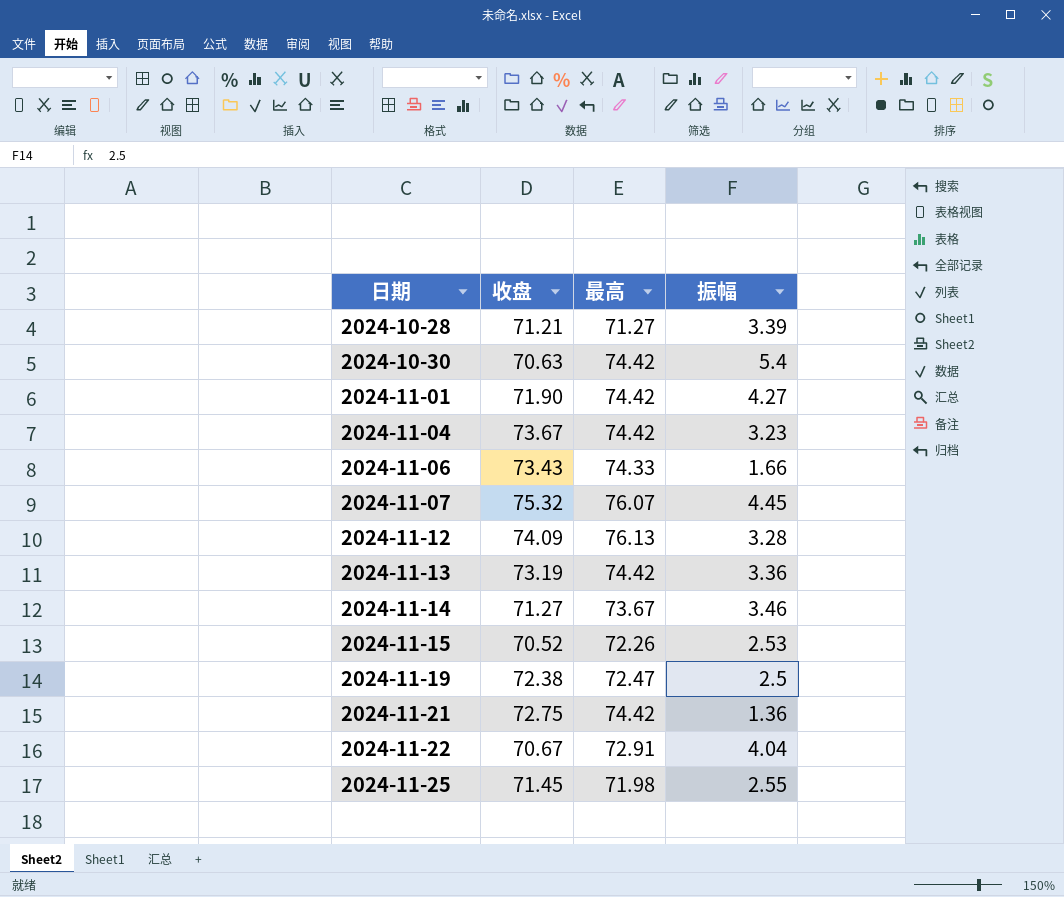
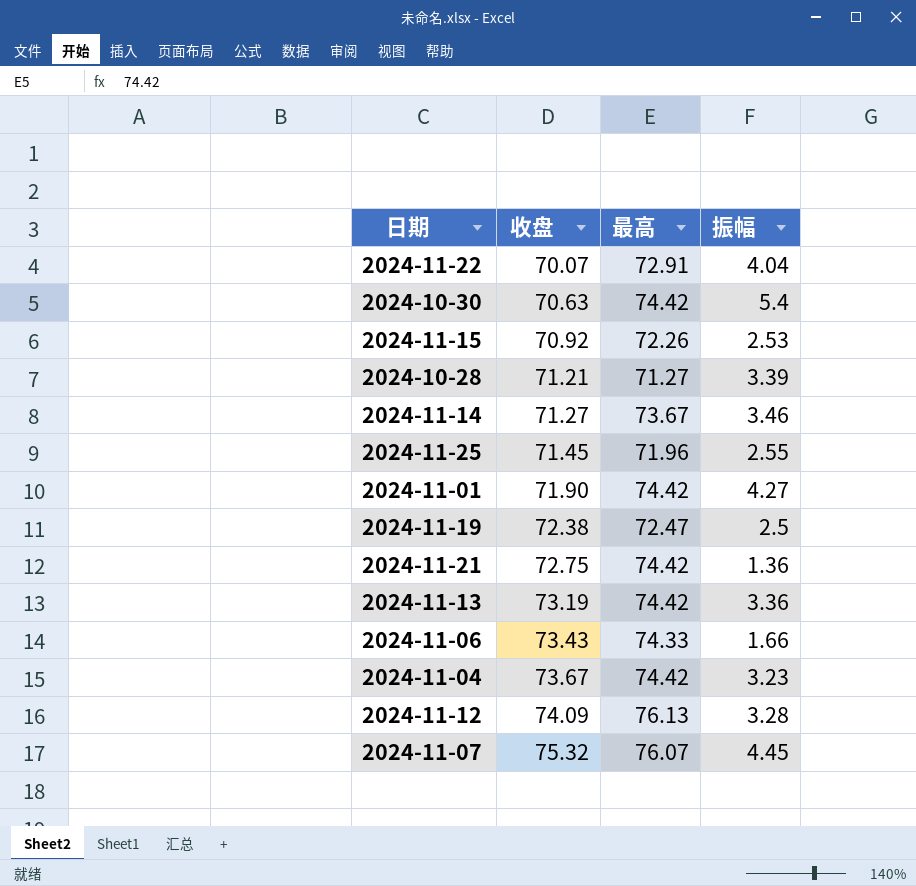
row order: 日期 ascending -> 收盘 ascending
2024-11-22 | 收盘: 70.67 -> 70.07
2024-11-15 | 收盘: 70.52 -> 70.92
2024-11-25 | 最高: 71.98 -> 71.96

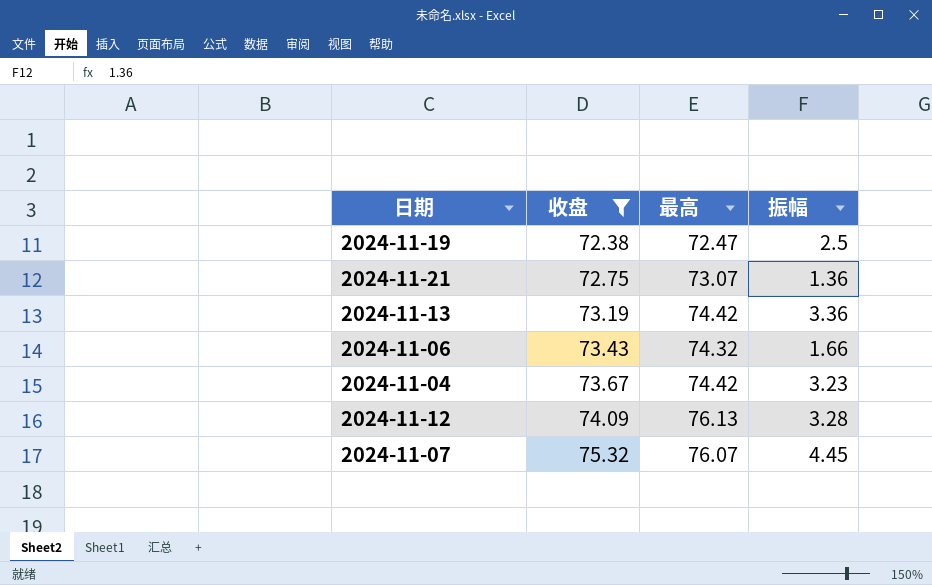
filter: none -> 收盘 >= 72.38
2024-11-21 | 最高: 74.42 -> 73.07
2024-11-06 | 最高: 74.33 -> 74.32

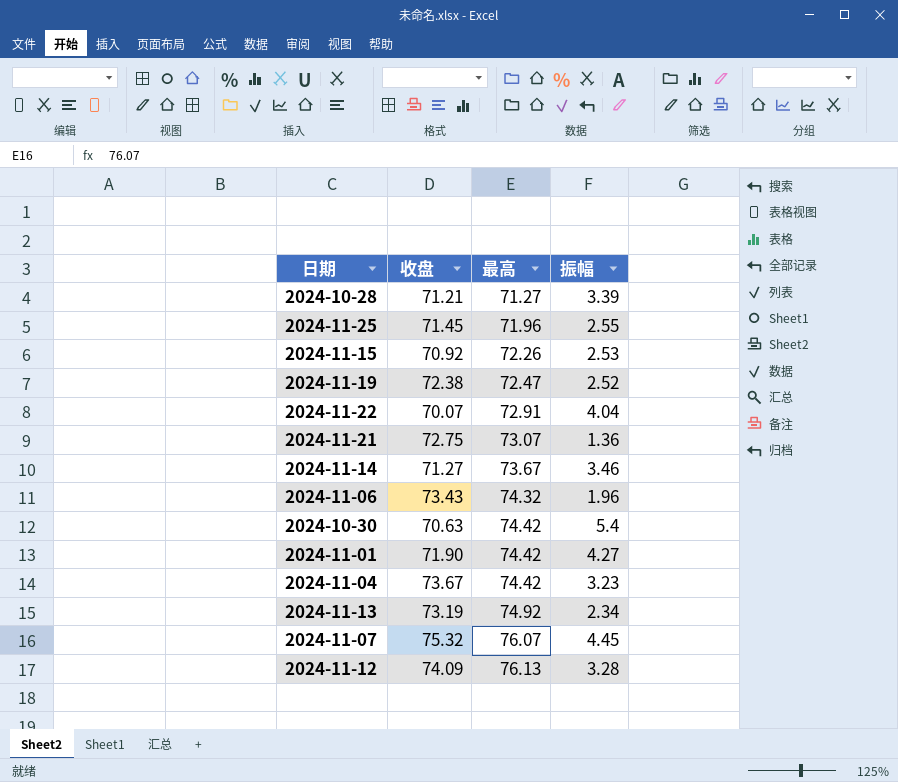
filter: 收盘 >= 72.38 -> none
row order: 收盘 ascending -> 最高 ascending
2024-11-19 | 振幅: 2.5 -> 2.52
2024-11-06 | 振幅: 1.66 -> 1.96
2024-11-13 | 最高: 74.42 -> 74.92
2024-11-13 | 振幅: 3.36 -> 2.34

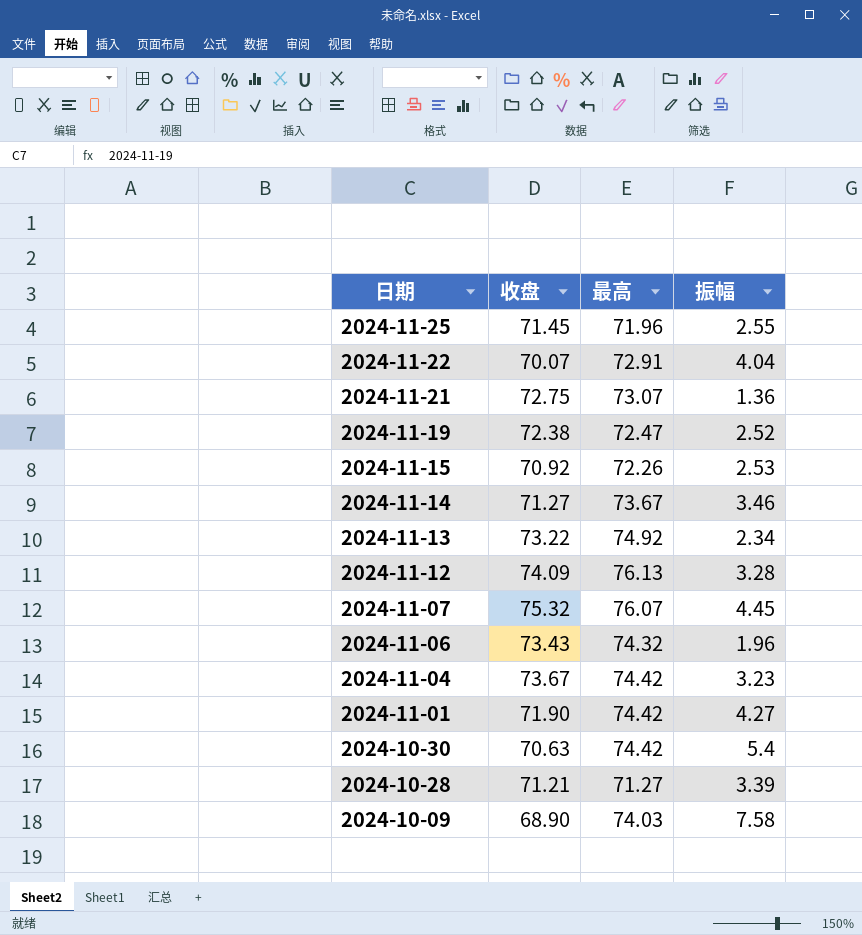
row order: 最高 ascending -> 日期 descending
2024-11-13 | 收盘: 73.19 -> 73.22
row 2024-10-09: none -> 68.90 | 74.03 | 7.58

